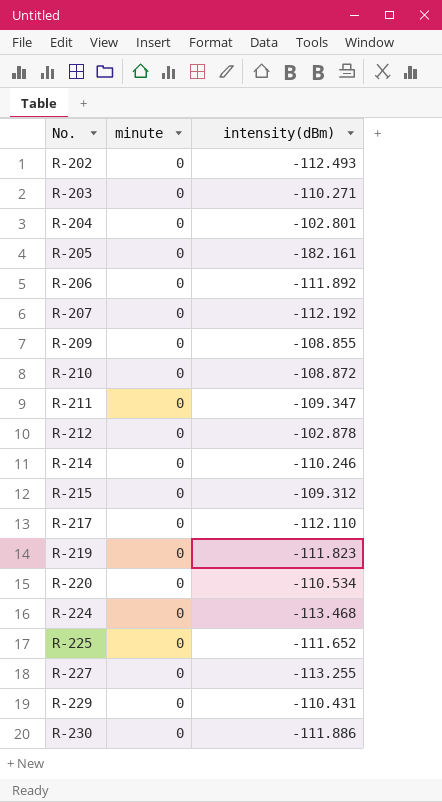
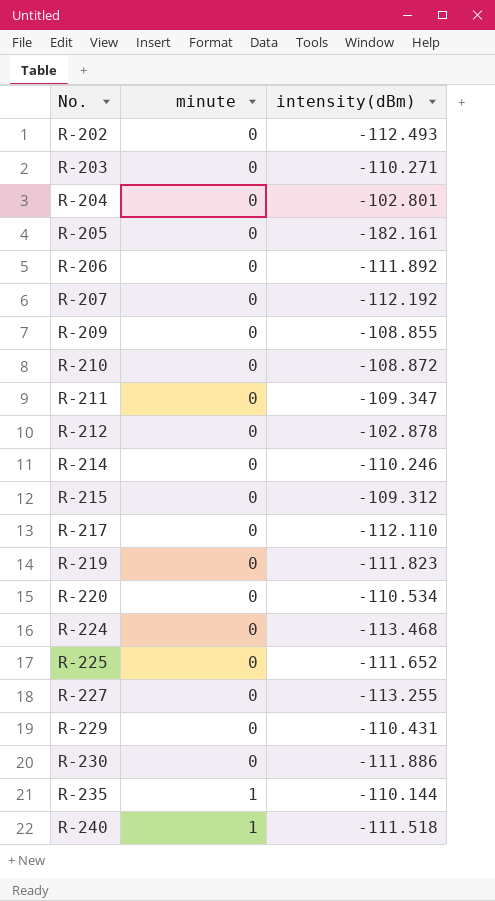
row R-235: none -> 1 | -110.144
row R-240: none -> 1 | -111.518

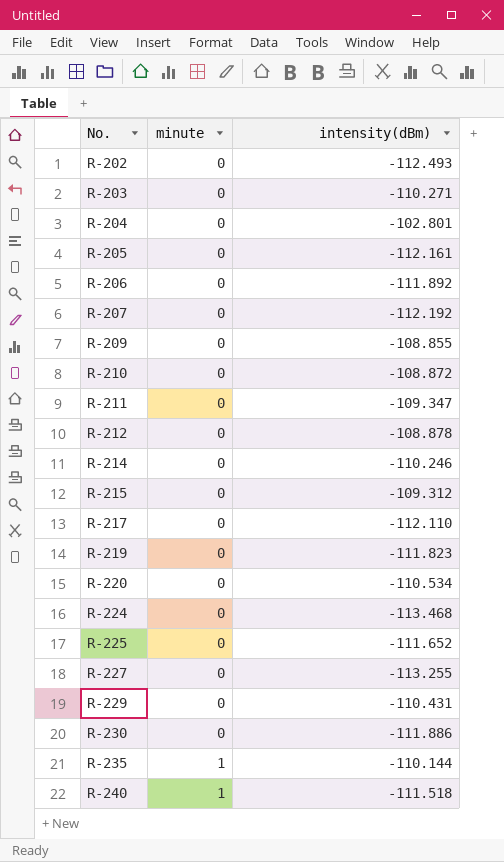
R-205 | intensity(dBm): -182.161 -> -112.161
R-212 | intensity(dBm): -102.878 -> -108.878

